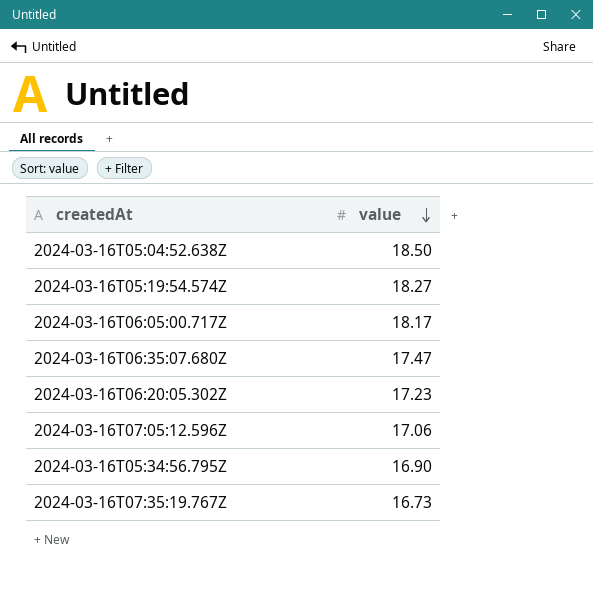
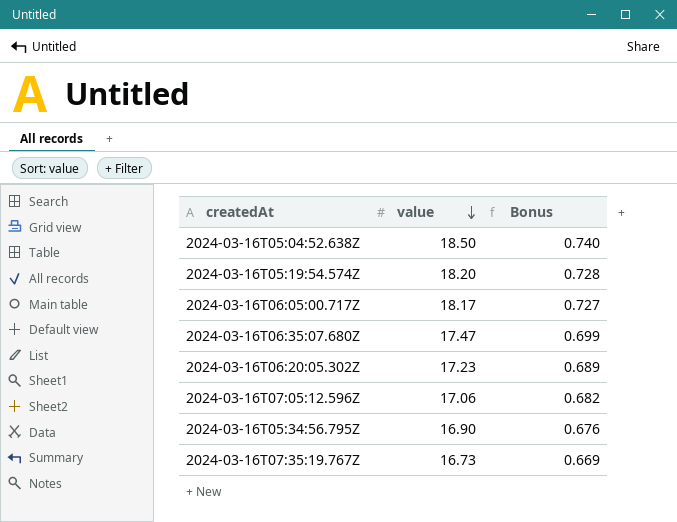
column Bonus | formula: none -> [value] * 0.04
2024-03-16T05:19:54.574Z | value: 18.27 -> 18.20

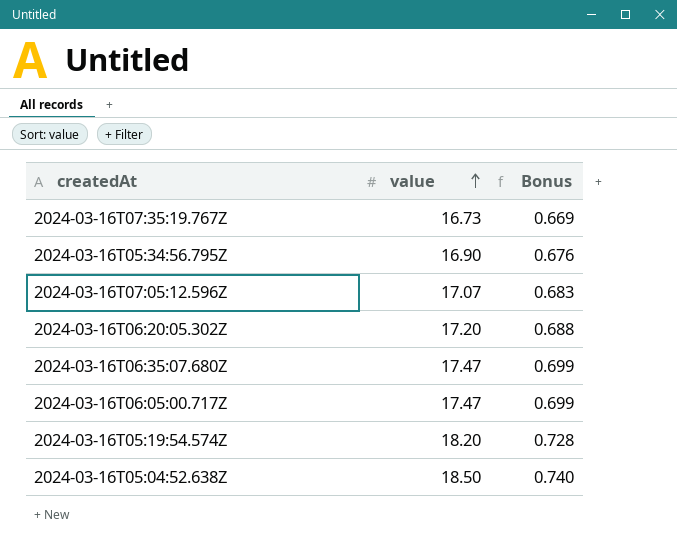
row order: value descending -> value ascending
2024-03-16T07:05:12.596Z | value: 17.06 -> 17.07
2024-03-16T07:05:12.596Z | Bonus: 0.682 -> 0.683
2024-03-16T06:20:05.302Z | value: 17.23 -> 17.20
2024-03-16T06:20:05.302Z | Bonus: 0.689 -> 0.688
2024-03-16T06:05:00.717Z | value: 18.17 -> 17.47
2024-03-16T06:05:00.717Z | Bonus: 0.727 -> 0.699

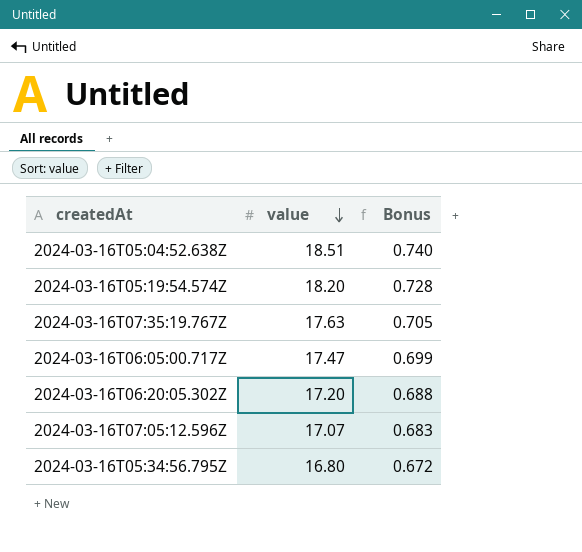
row order: value ascending -> value descending
row 2024-03-16T06:35:07.680Z: 17.47 | 0.699 -> none
2024-03-16T05:04:52.638Z | value: 18.50 -> 18.51
2024-03-16T07:35:19.767Z | value: 16.73 -> 17.63
2024-03-16T07:35:19.767Z | Bonus: 0.669 -> 0.705
2024-03-16T05:34:56.795Z | value: 16.90 -> 16.80
2024-03-16T05:34:56.795Z | Bonus: 0.676 -> 0.672

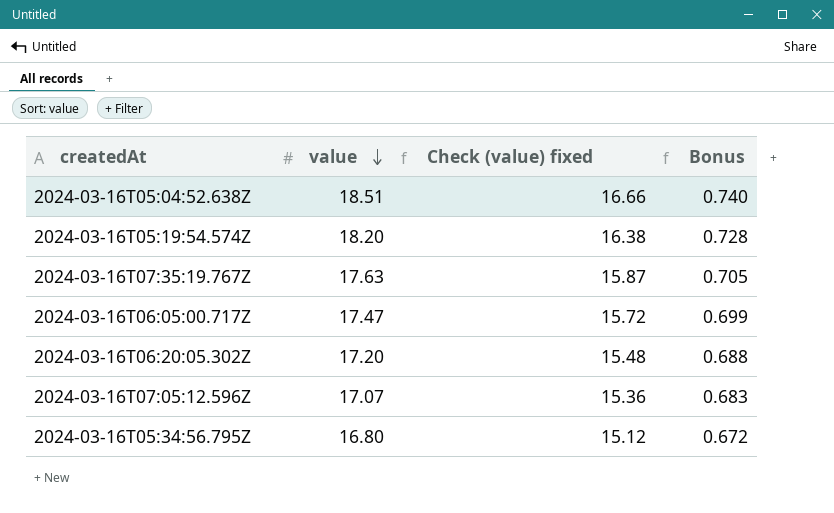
column Check (value) fixed | formula: none -> [value] * 0.9

